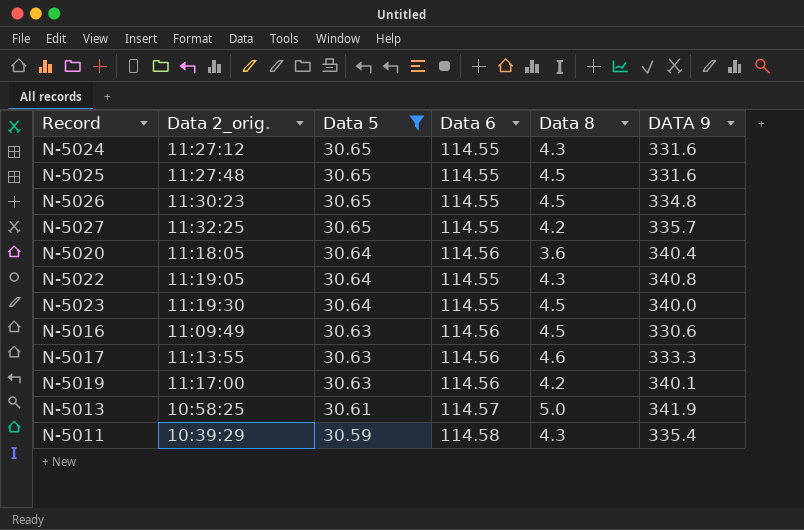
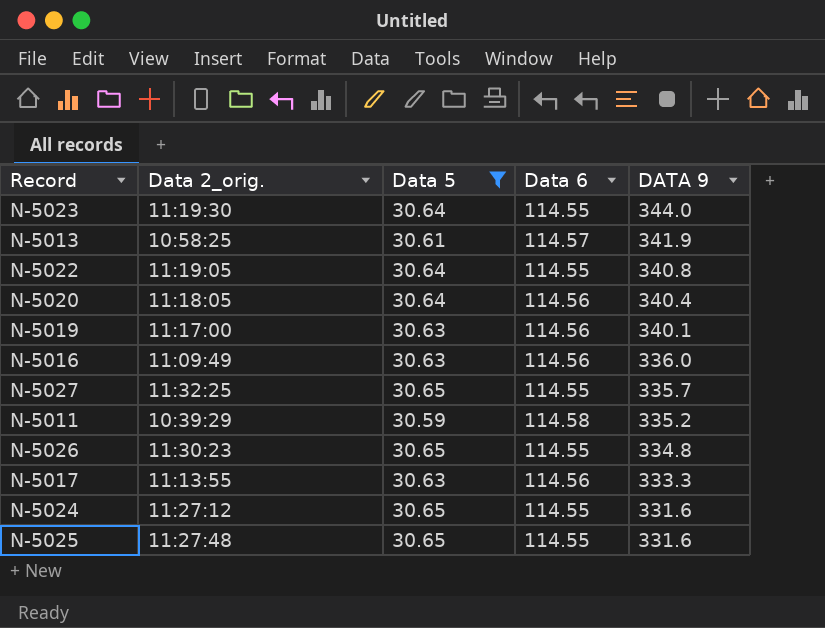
row order: Data 5 descending -> DATA 9 descending
column Data 8 | position: 5 -> none
N-5023 | DATA 9: 340.0 -> 344.0
N-5016 | DATA 9: 330.6 -> 336.0
N-5011 | DATA 9: 335.4 -> 335.2

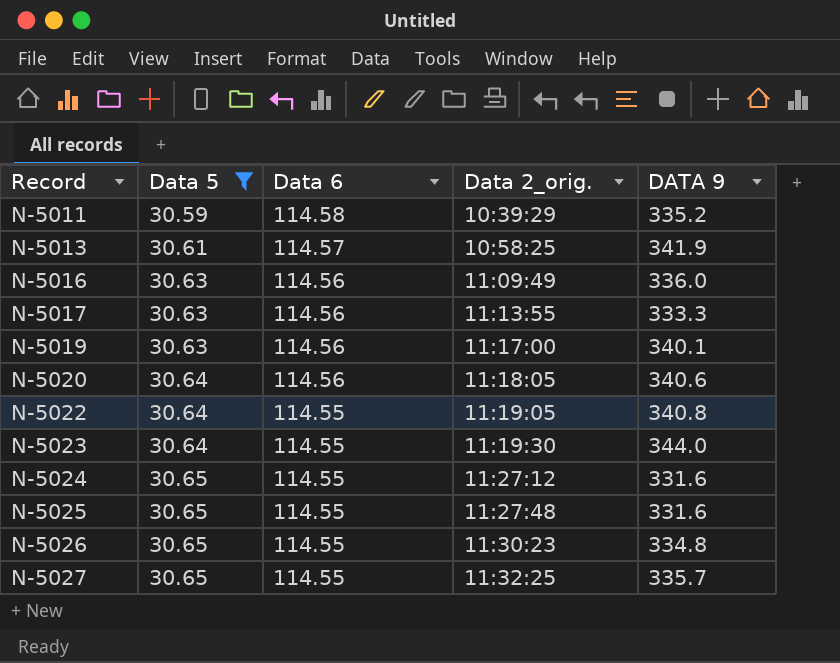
row order: DATA 9 descending -> Record ascending
column Data 2_orig. | position: 2 -> 4
N-5020 | DATA 9: 340.4 -> 340.6

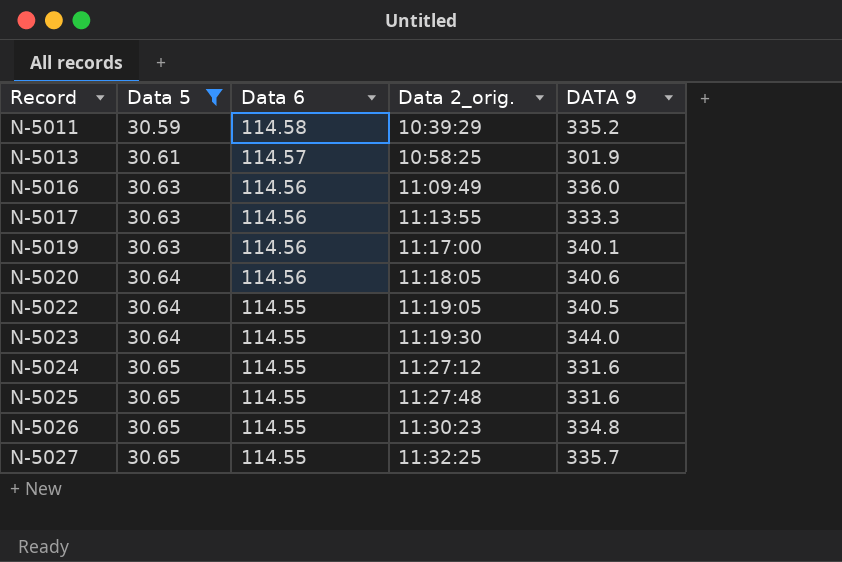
N-5013 | DATA 9: 341.9 -> 301.9
N-5022 | DATA 9: 340.8 -> 340.5

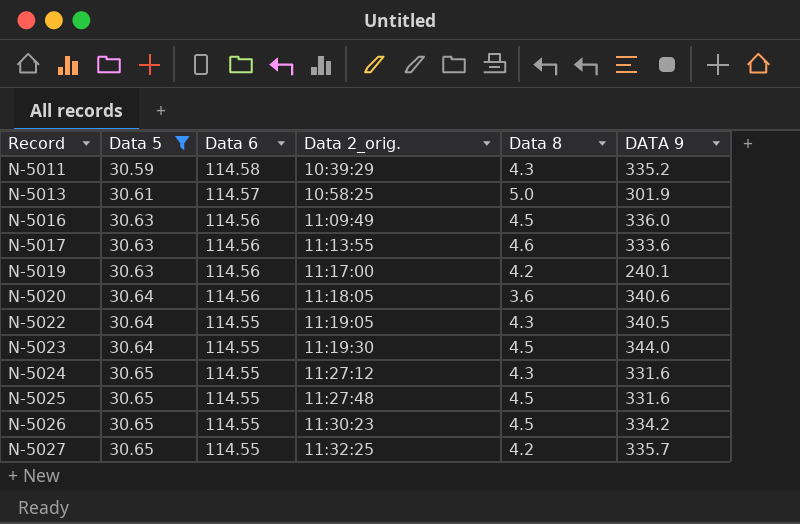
column Data 8 | position: none -> 5
N-5017 | DATA 9: 333.3 -> 333.6
N-5019 | DATA 9: 340.1 -> 240.1
N-5026 | DATA 9: 334.8 -> 334.2

